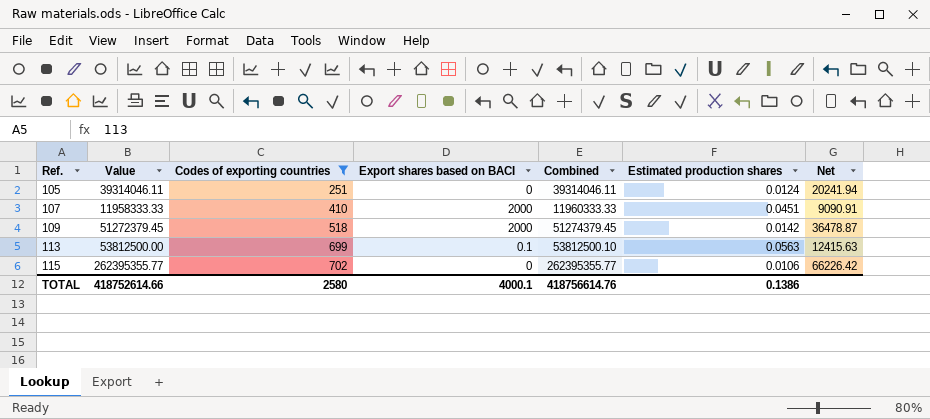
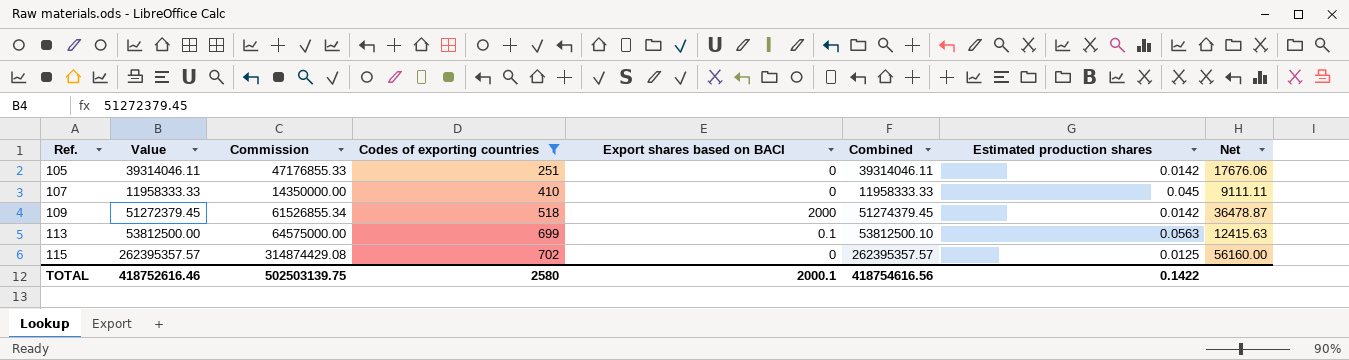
column Commission | formula: none -> [Value] * 1.2
105 | Estimated production shares: 0.0124 -> 0.0142
105 | Net: 20241.94 -> 17676.06
107 | Export shares based on BACI: 2000 -> 0
107 | Combined: 11960333.33 -> 11958333.33
107 | Estimated production shares: 0.0451 -> 0.045
107 | Net: 9090.91 -> 9111.11
115 | Value: 262395355.77 -> 262395357.57
115 | Combined: 262395355.77 -> 262395357.57
115 | Estimated production shares: 0.0106 -> 0.0125
115 | Net: 66226.42 -> 56160.00
TOTAL | Value: 418752614.66 -> 418752616.46
TOTAL | Export shares based on BACI: 4000.1 -> 2000.1
TOTAL | Combined: 418756614.76 -> 418754616.56
TOTAL | Estimated production shares: 0.1386 -> 0.1422

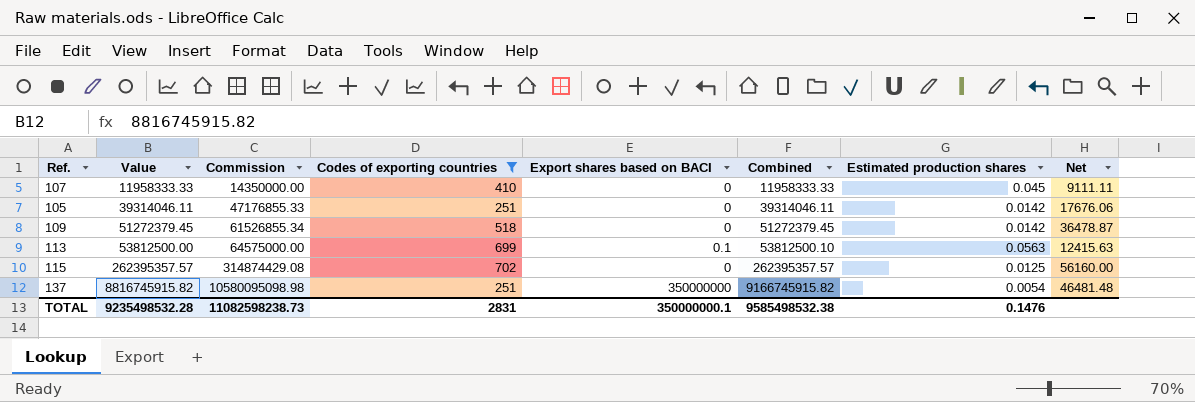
row order: Ref. ascending -> Value ascending
109 | Export shares based on BACI: 2000 -> 0
109 | Combined: 51274379.45 -> 51272379.45
row 137: none -> 8816745915.82 | 10580095098.98 | 251 | 350000000 | 9166745915.82 | 0.0054 | 46481.48
TOTAL | Value: 418752616.46 -> 9235498532.28
TOTAL | Commission: 502503139.75 -> 11082598238.73
TOTAL | Codes of exporting countries: 2580 -> 2831
TOTAL | Export shares based on BACI: 2000.1 -> 350000000.1
TOTAL | Combined: 418754616.56 -> 9585498532.38
TOTAL | Estimated production shares: 0.1422 -> 0.1476

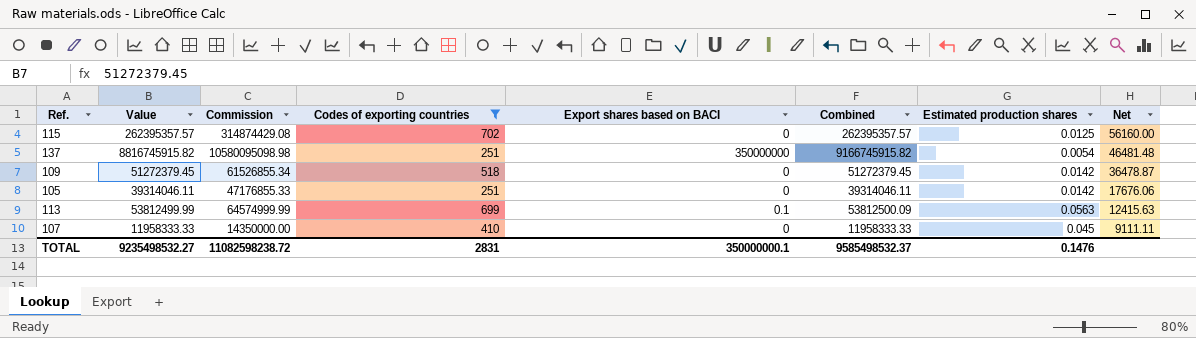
row order: Value ascending -> Net descending
113 | Value: 53812500.00 -> 53812499.99
113 | Commission: 64575000.00 -> 64574999.99
113 | Combined: 53812500.10 -> 53812500.09
TOTAL | Value: 9235498532.28 -> 9235498532.27
TOTAL | Commission: 11082598238.73 -> 11082598238.72
TOTAL | Combined: 9585498532.38 -> 9585498532.37

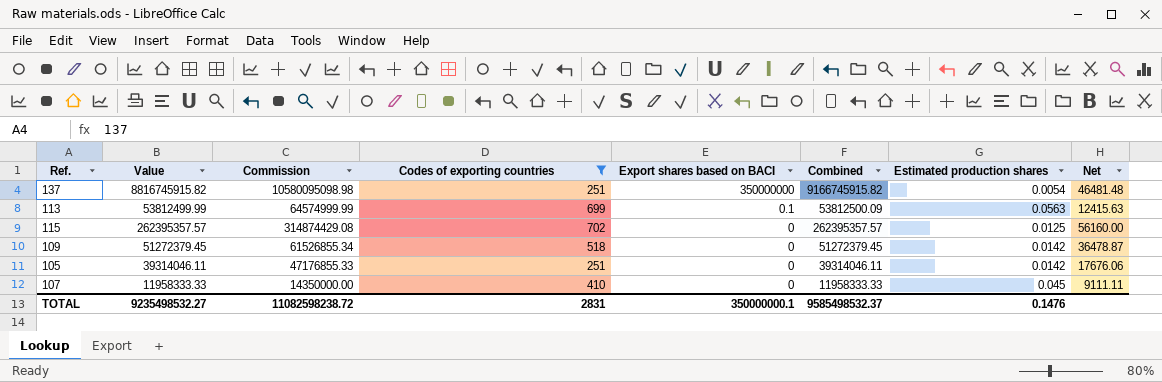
row order: Net descending -> Export shares based on BACI descending

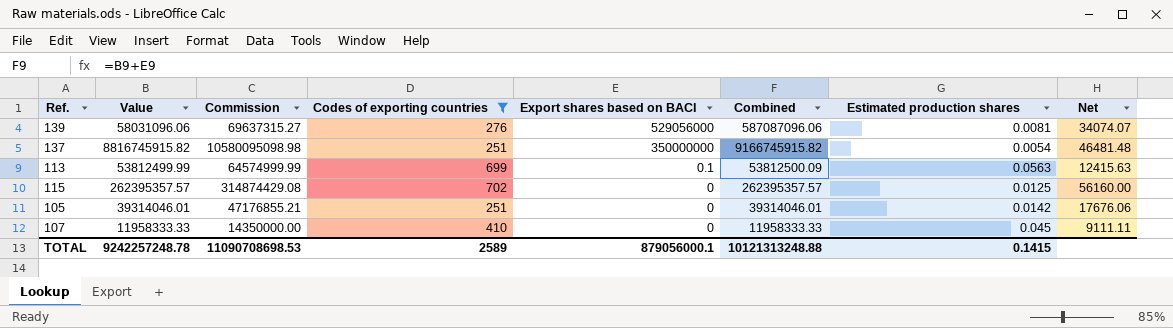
row 109: 51272379.45 | 61526855.34 | 518 | 0 | 51272379.45 | 0.0142 | 36478.87 -> none
row 139: none -> 58031096.06 | 69637315.27 | 276 | 529056000 | 587087096.06 | 0.0081 | 34074.07
105 | Value: 39314046.11 -> 39314046.01
105 | Commission: 47176855.33 -> 47176855.21
105 | Combined: 39314046.11 -> 39314046.01
TOTAL | Value: 9235498532.27 -> 9242257248.78
TOTAL | Commission: 11082598238.72 -> 11090708698.53
TOTAL | Codes of exporting countries: 2831 -> 2589
TOTAL | Export shares based on BACI: 350000000.1 -> 879056000.1
TOTAL | Combined: 9585498532.37 -> 10121313248.88
TOTAL | Estimated production shares: 0.1476 -> 0.1415

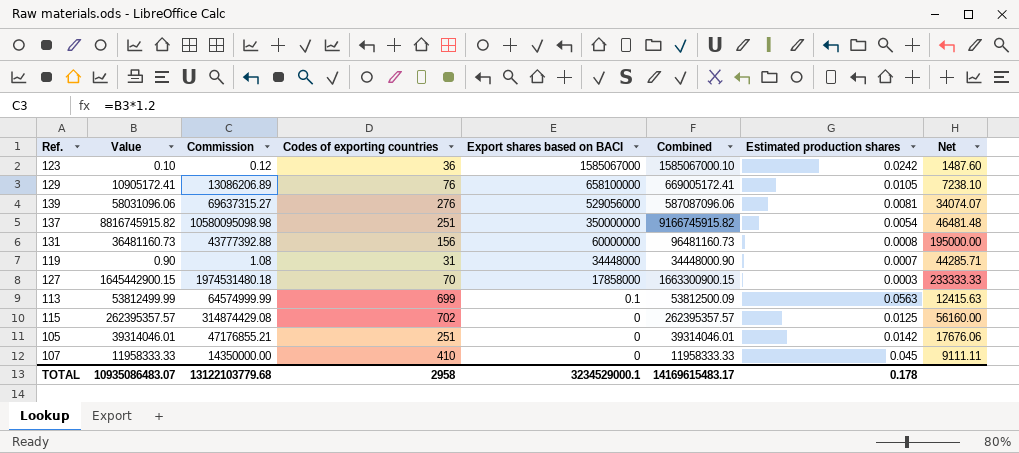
filter: Codes of exporting countries >= 251 -> none
TOTAL | Value: 9242257248.78 -> 10935086483.07
TOTAL | Commission: 11090708698.53 -> 13122103779.68
TOTAL | Codes of exporting countries: 2589 -> 2958
TOTAL | Export shares based on BACI: 879056000.1 -> 3234529000.1
TOTAL | Combined: 10121313248.88 -> 14169615483.17
TOTAL | Estimated production shares: 0.1415 -> 0.178

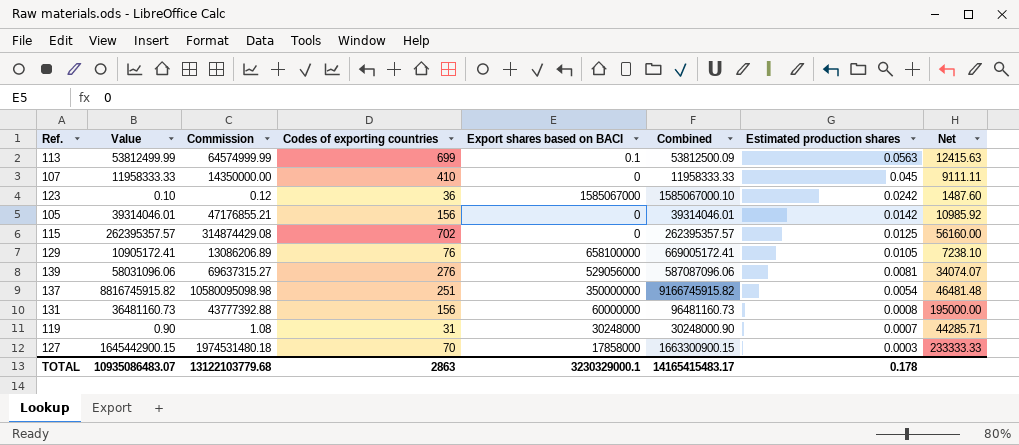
row order: Export shares based on BACI descending -> Estimated production shares descending
105 | Codes of exporting countries: 251 -> 156
105 | Net: 17676.06 -> 10985.92
119 | Export shares based on BACI: 34448000 -> 30248000
119 | Combined: 34448000.90 -> 30248000.90
TOTAL | Codes of exporting countries: 2958 -> 2863
TOTAL | Export shares based on BACI: 3234529000.1 -> 3230329000.1
TOTAL | Combined: 14169615483.17 -> 14165415483.17

